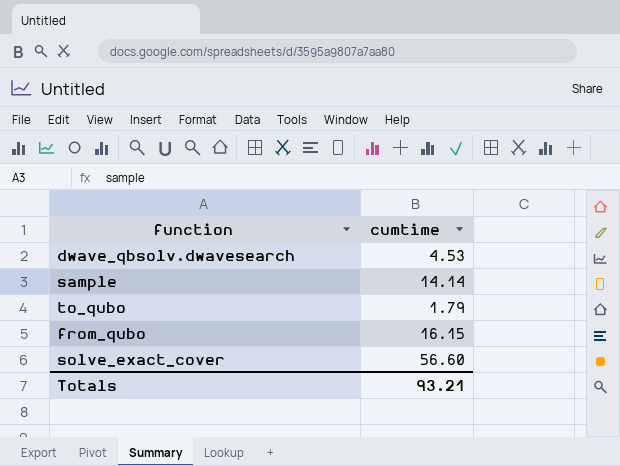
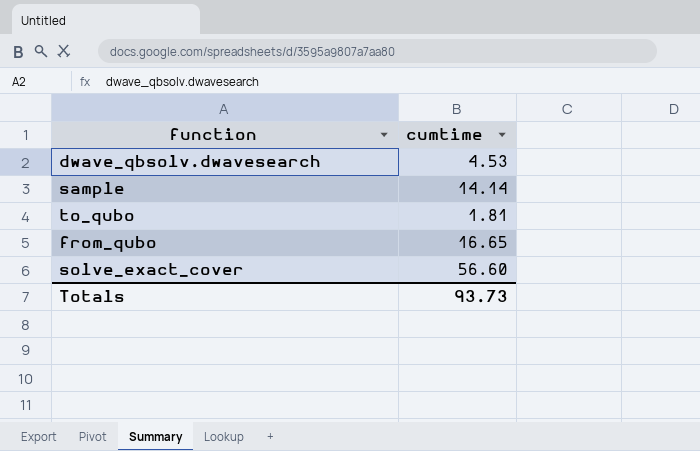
to_qubo | cumtime: 1.79 -> 1.81
from_qubo | cumtime: 16.15 -> 16.65
Totals | cumtime: 93.21 -> 93.73

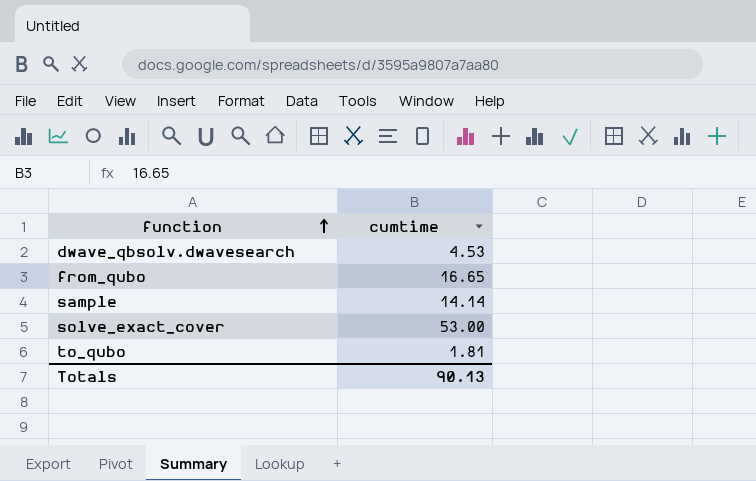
row order: none -> function ascending
solve_exact_cover | cumtime: 56.60 -> 53.00
Totals | cumtime: 93.73 -> 90.13

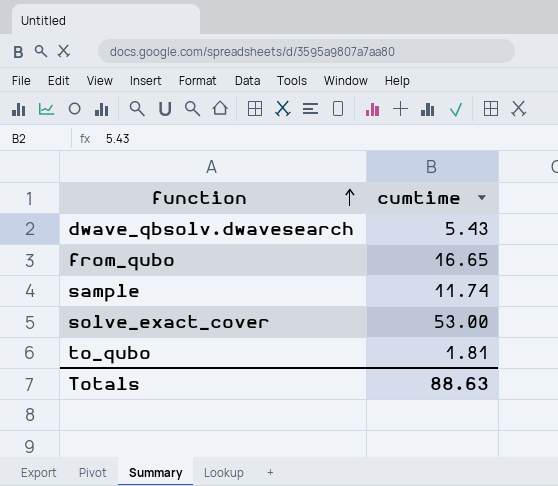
dwave_qbsolv.dwavesearch | cumtime: 4.53 -> 5.43
sample | cumtime: 14.14 -> 11.74
Totals | cumtime: 90.13 -> 88.63

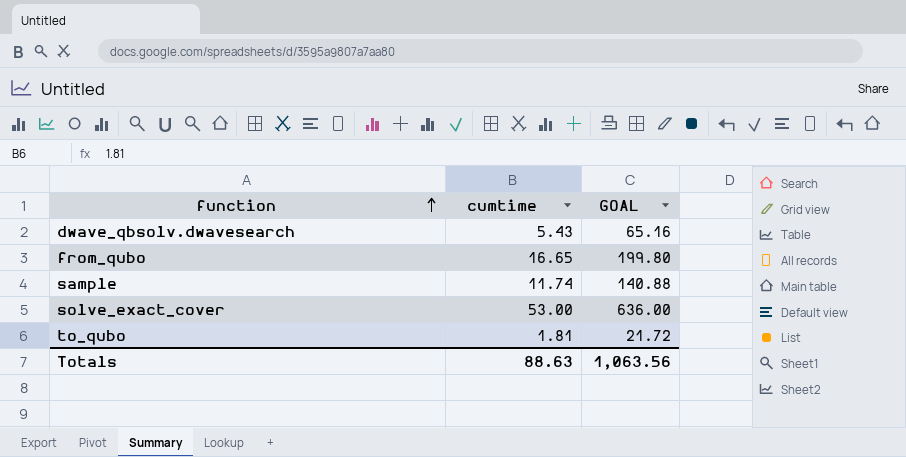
column GOAL | formula: none -> [cumtime] * 12

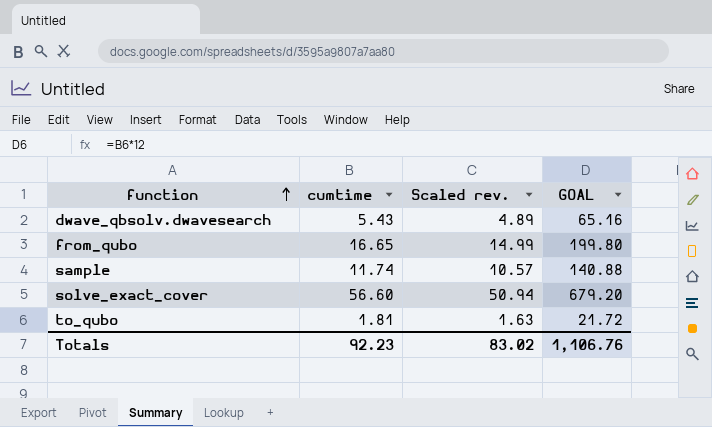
column Scaled rev. | formula: none -> [cumtime] * 0.9
solve_exact_cover | cumtime: 53.00 -> 56.60
solve_exact_cover | GOAL: 636.00 -> 679.20
Totals | cumtime: 88.63 -> 92.23
Totals | GOAL: 1,063.56 -> 1,106.76

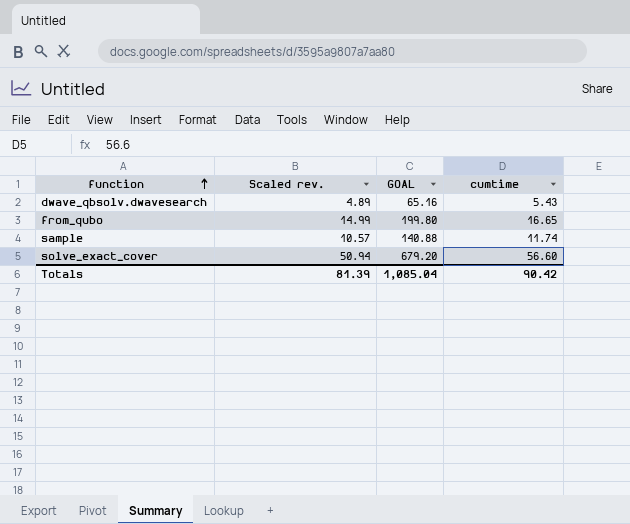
column cumtime | position: 2 -> 4
row to_qubo: 1.81 | 1.63 | 21.72 -> none
Totals | Scaled rev.: 83.02 -> 81.39
Totals | GOAL: 1,106.76 -> 1,085.04
Totals | cumtime: 92.23 -> 90.42

